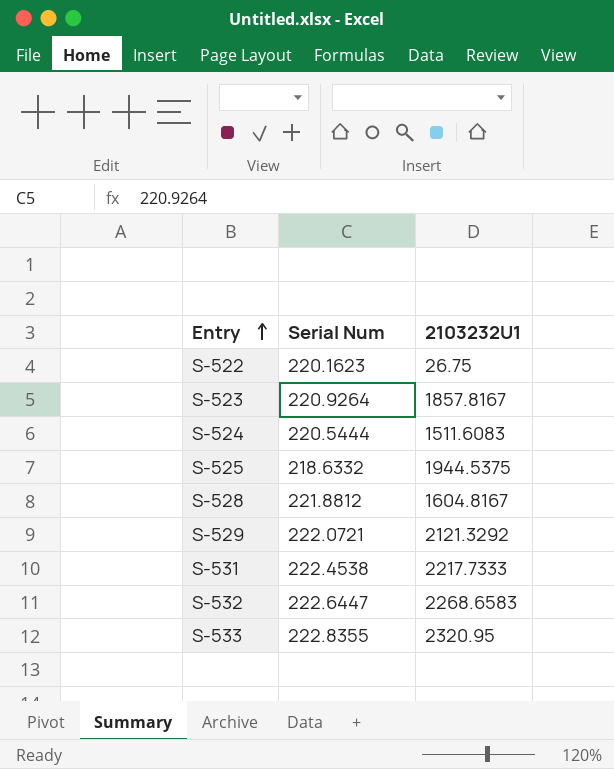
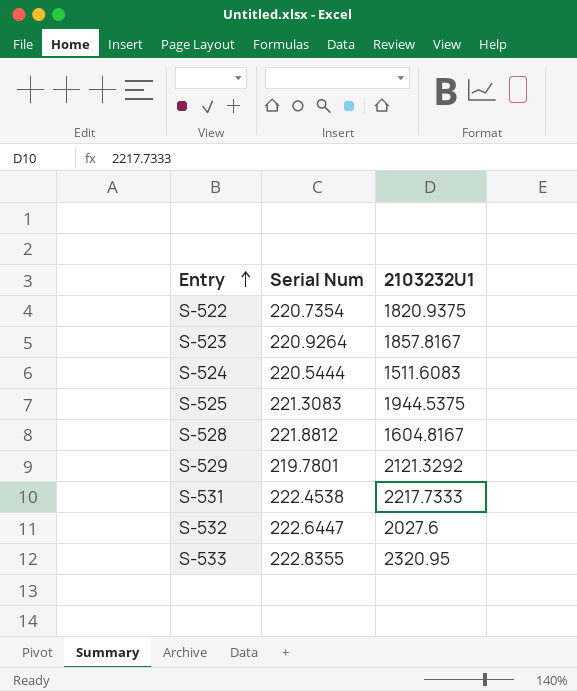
S-522 | Serial Num: 220.1623 -> 220.7354
S-522 | 2103232U1: 26.75 -> 1820.9375
S-525 | Serial Num: 218.6332 -> 221.3083
S-529 | Serial Num: 222.0721 -> 219.7801
S-532 | 2103232U1: 2268.6583 -> 2027.6

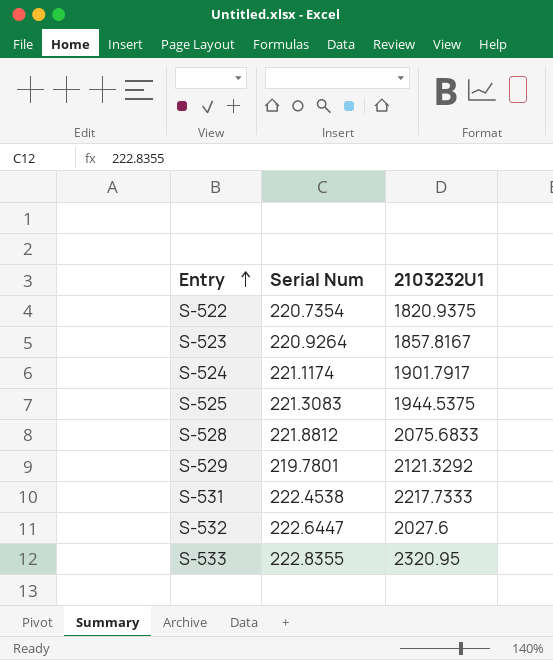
S-524 | Serial Num: 220.5444 -> 221.1174
S-524 | 2103232U1: 1511.6083 -> 1901.7917
S-528 | 2103232U1: 1604.8167 -> 2075.6833

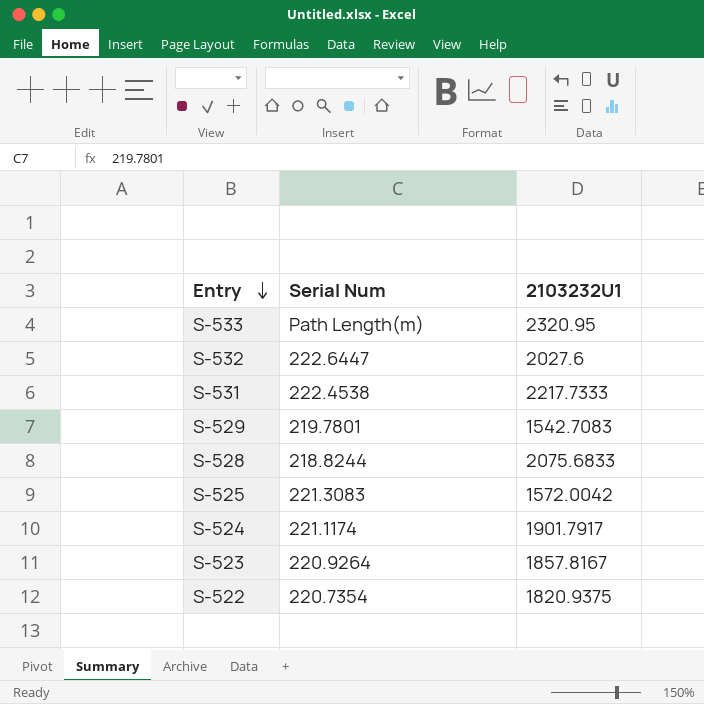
row order: Entry ascending -> Entry descending
S-533 | Serial Num: 222.8355 -> Path Length(m)
S-529 | 2103232U1: 2121.3292 -> 1542.7083
S-528 | Serial Num: 221.8812 -> 218.8244
S-525 | 2103232U1: 1944.5375 -> 1572.0042

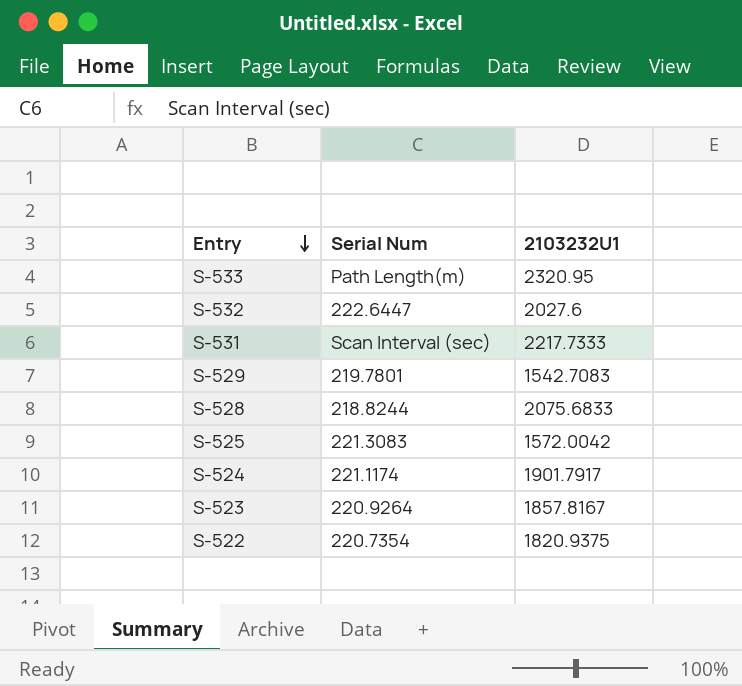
S-531 | Serial Num: 222.4538 -> Scan Interval (sec)

